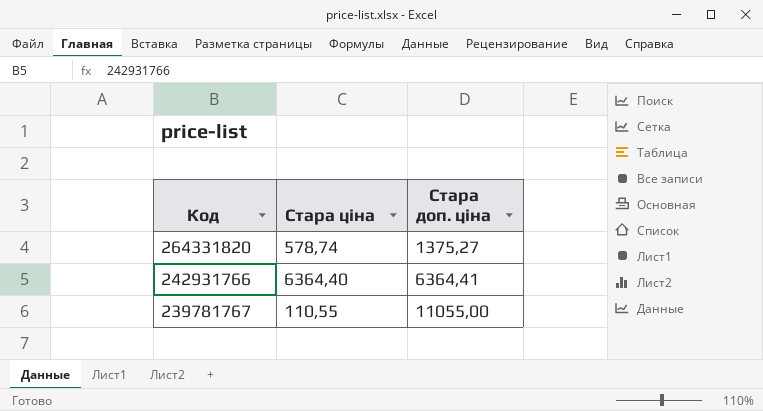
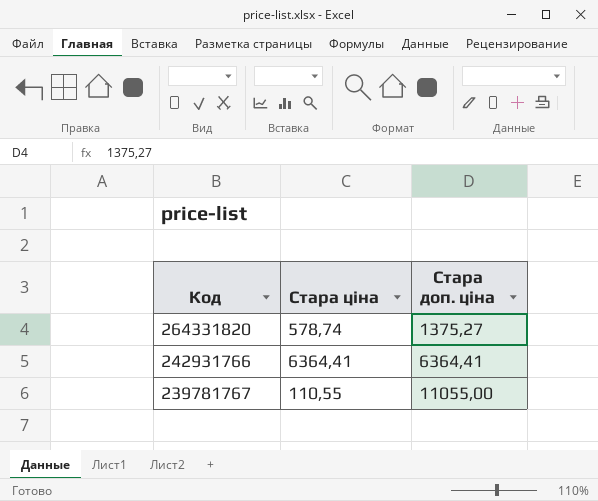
242931766 | Стара ціна: 6364,40 -> 6364,41

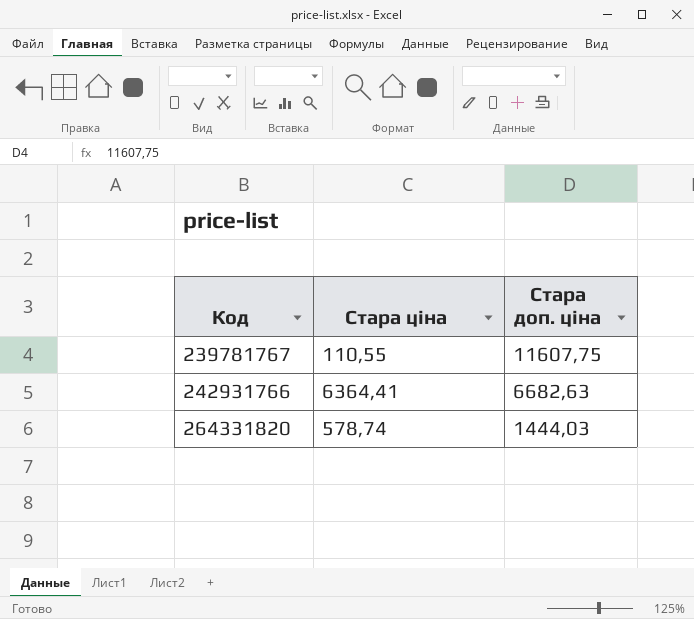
row order: Код descending -> Код ascending
239781767 | Стара доп. ціна: 11055,00 -> 11607,75
242931766 | Стара доп. ціна: 6364,41 -> 6682,63
264331820 | Стара доп. ціна: 1375,27 -> 1444,03

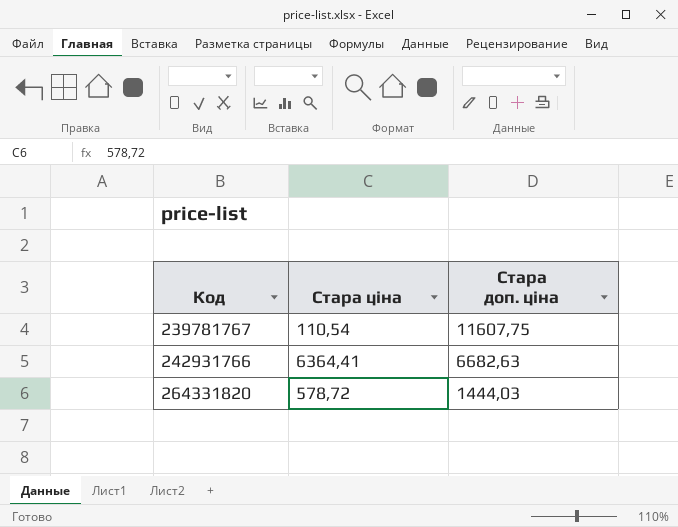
239781767 | Стара ціна: 110,55 -> 110,54
264331820 | Стара ціна: 578,74 -> 578,72

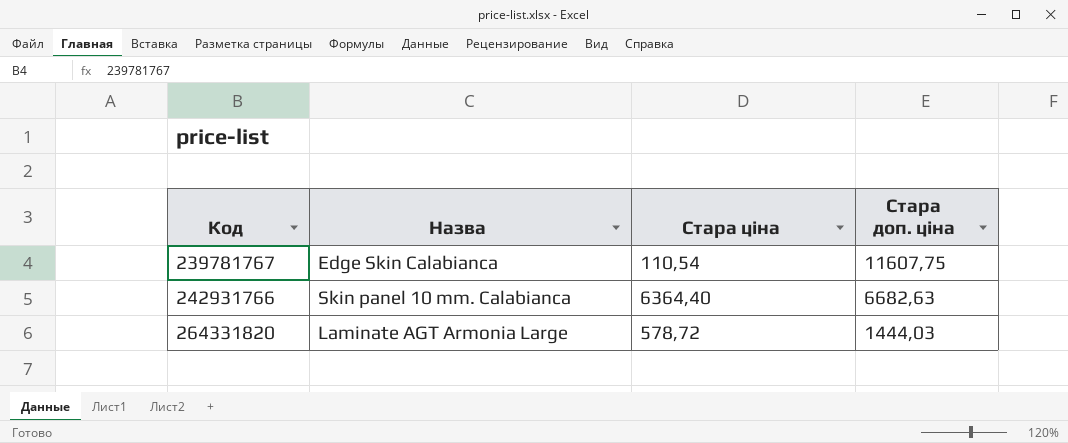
column Назва | position: none -> 2
242931766 | Стара ціна: 6364,41 -> 6364,40

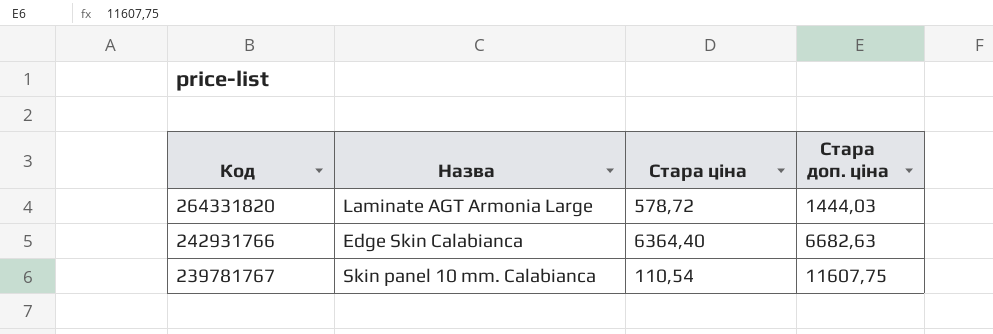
row order: Код ascending -> Код descending
242931766 | Назва: Skin panel 10 mm. Calabianca -> Edge Skin Calabianca
239781767 | Назва: Edge Skin Calabianca -> Skin panel 10 mm. Calabianca

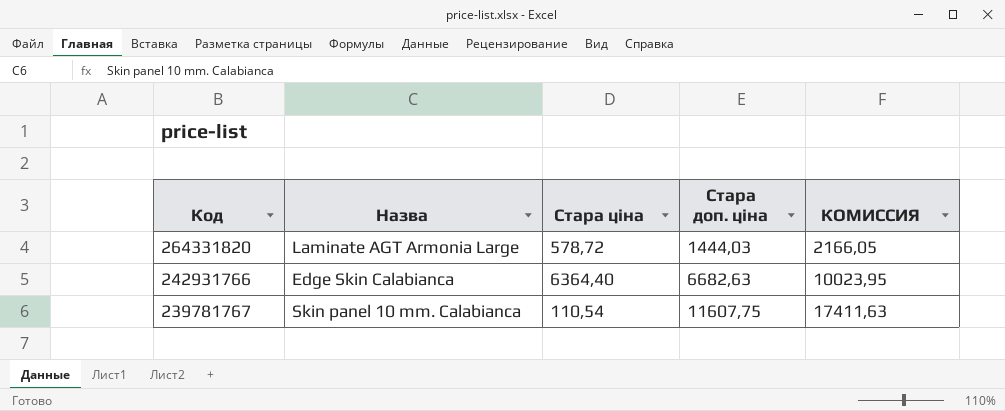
column КОМИССИЯ | formula: none -> [Стара доп. ціна] * 1,5

